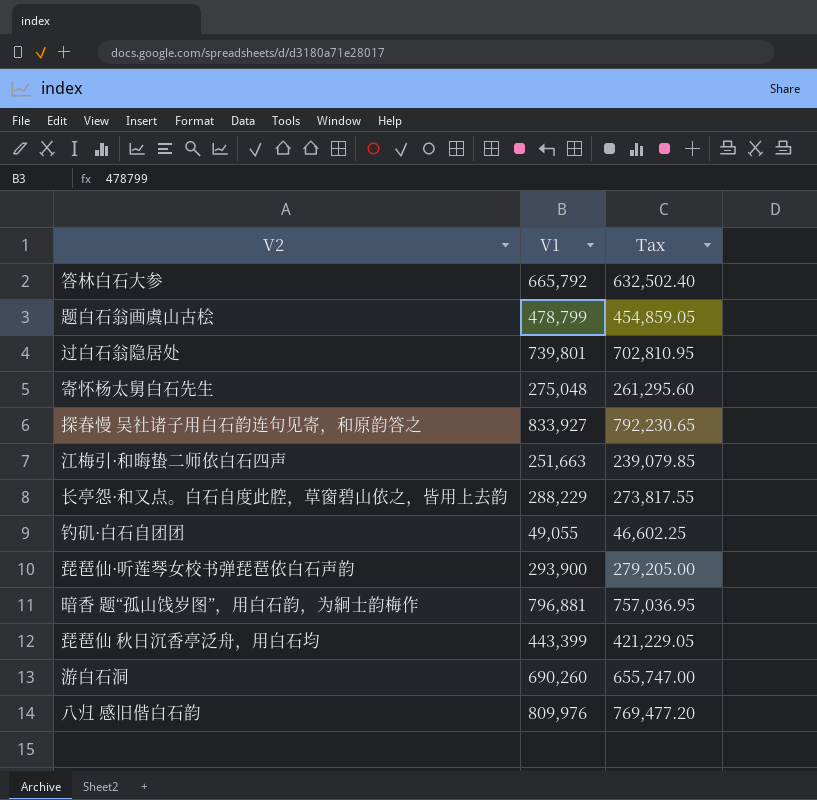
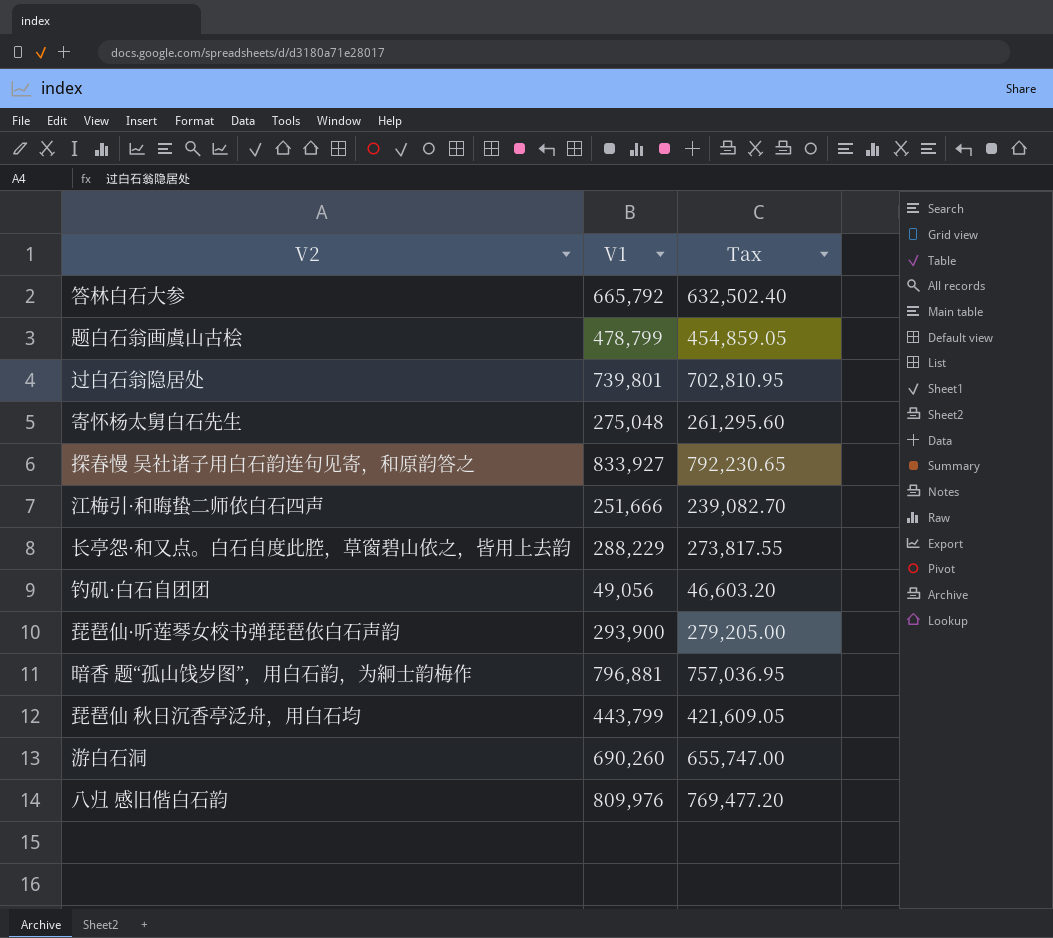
江梅引·和晦蛰二师依白石四声 | V1: 251,663 -> 251,666
江梅引·和晦蛰二师依白石四声 | Tax: 239,079.85 -> 239,082.70
钓矶·白石自团团 | V1: 49,055 -> 49,056
钓矶·白石自团团 | Tax: 46,602.25 -> 46,603.20
琵琶仙 秋日沉香亭泛舟，用白石均 | V1: 443,399 -> 443,799
琵琶仙 秋日沉香亭泛舟，用白石均 | Tax: 421,229.05 -> 421,609.05

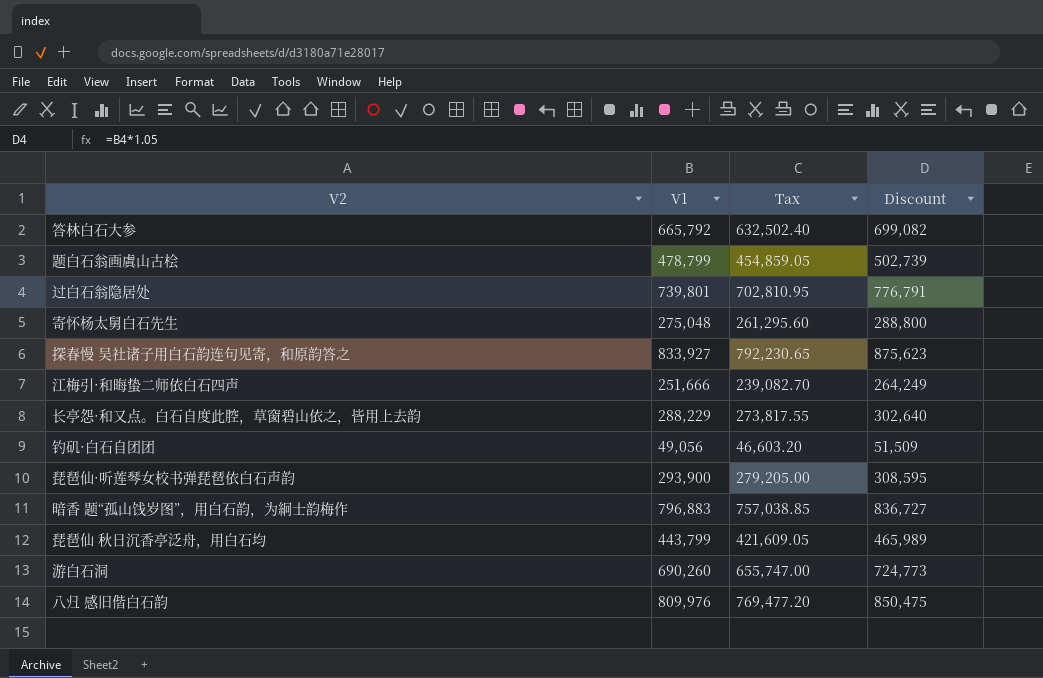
column Discount | formula: none -> [V1] * 1.05
暗香 题“孤山饯岁图”，用白石韵，为絅士韵梅作 | V1: 796,881 -> 796,883
暗香 题“孤山饯岁图”，用白石韵，为絅士韵梅作 | Tax: 757,036.95 -> 757,038.85

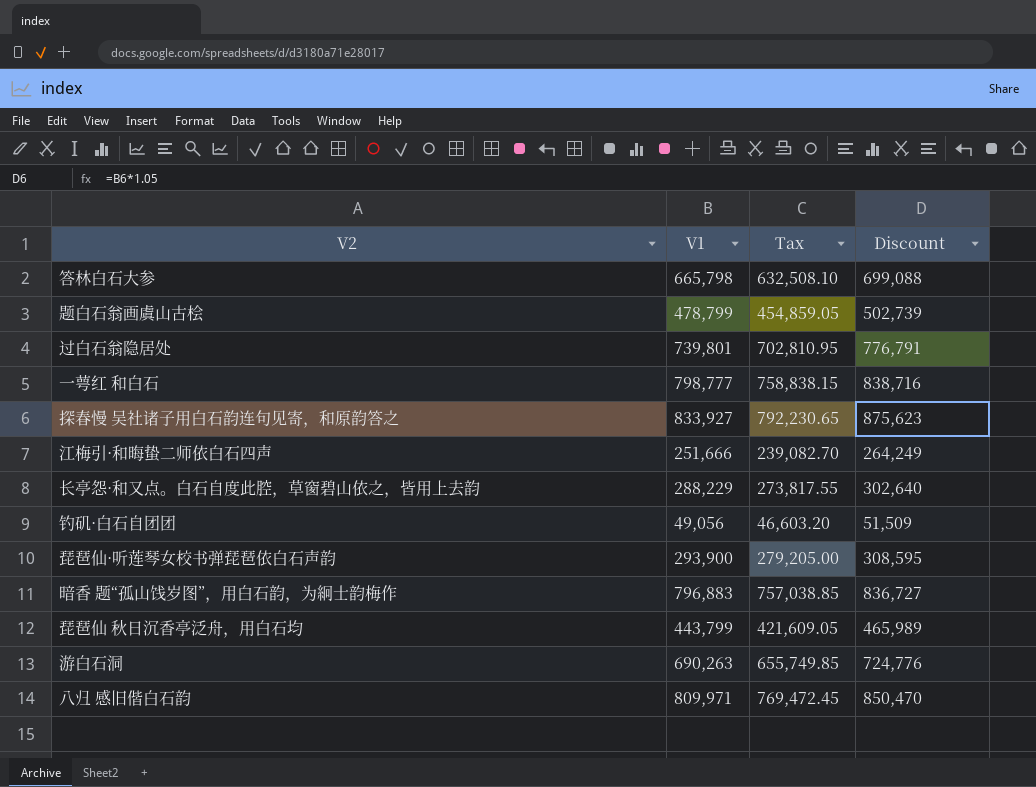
row 寄怀杨太舅白石先生: 275,048 | 261,295.60 | 288,800 -> none
答林白石大参 | V1: 665,792 -> 665,798
答林白石大参 | Tax: 632,502.40 -> 632,508.10
答林白石大参 | Discount: 699,082 -> 699,088
row 一萼红 和白石: none -> 798,777 | 758,838.15 | 838,716
游白石洞 | V1: 690,260 -> 690,263
游白石洞 | Tax: 655,747.00 -> 655,749.85
游白石洞 | Discount: 724,773 -> 724,776
八归 感旧偕白石韵 | V1: 809,976 -> 809,971
八归 感旧偕白石韵 | Tax: 769,477.20 -> 769,472.45
八归 感旧偕白石韵 | Discount: 850,475 -> 850,470

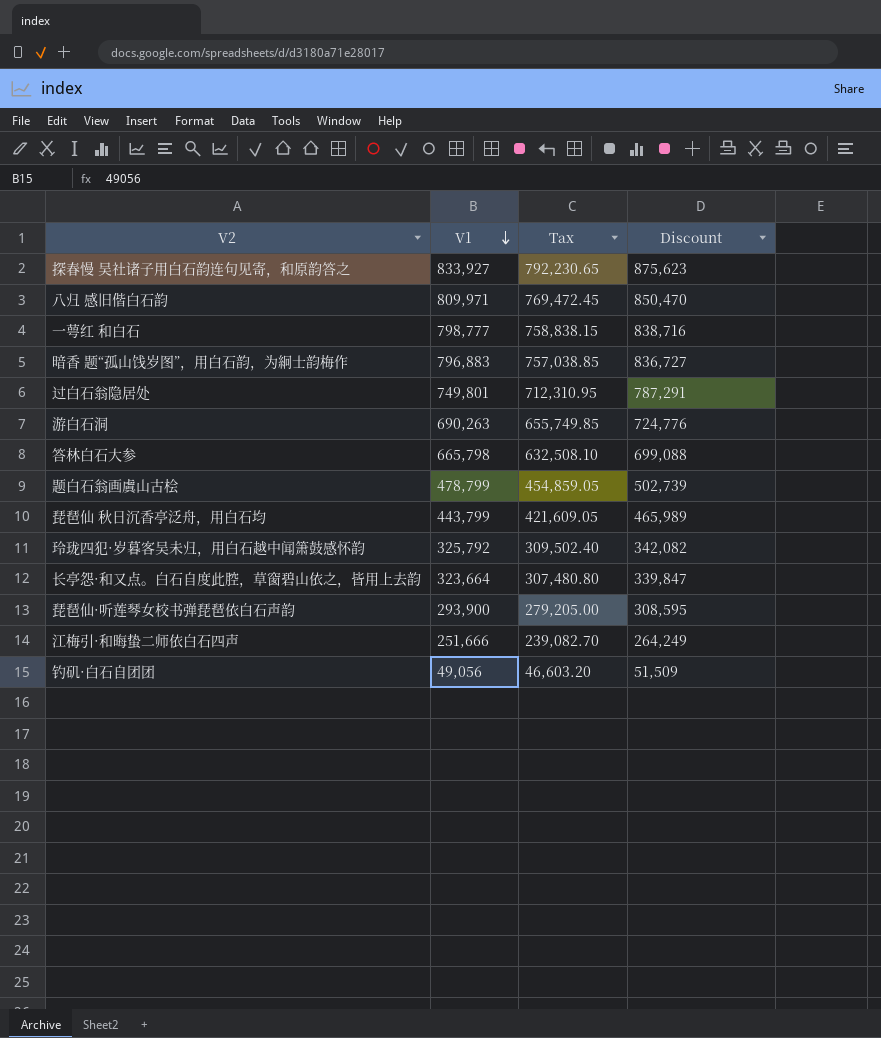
row order: none -> V1 descending
过白石翁隐居处 | V1: 739,801 -> 749,801
过白石翁隐居处 | Tax: 702,810.95 -> 712,310.95
过白石翁隐居处 | Discount: 776,791 -> 787,291
row 玲珑四犯·岁暮客吴未归，用白石越中闻箫鼓感怀韵: none -> 325,792 | 309,502.40 | 342,082
长亭怨·和又点。白石自度此腔，草窗碧山依之，皆用上去韵 | V1: 288,229 -> 323,664
长亭怨·和又点。白石自度此腔，草窗碧山依之，皆用上去韵 | Tax: 273,817.55 -> 307,480.80
长亭怨·和又点。白石自度此腔，草窗碧山依之，皆用上去韵 | Discount: 302,640 -> 339,847

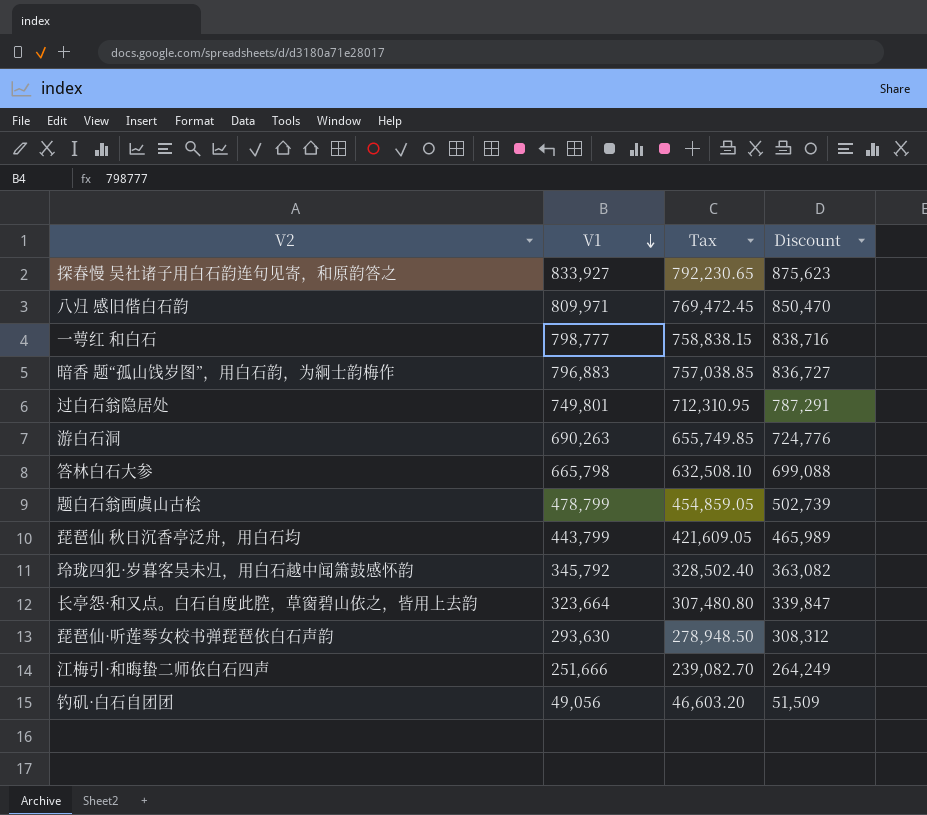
玲珑四犯·岁暮客吴未归，用白石越中闻箫鼓感怀韵 | V1: 325,792 -> 345,792
玲珑四犯·岁暮客吴未归，用白石越中闻箫鼓感怀韵 | Tax: 309,502.40 -> 328,502.40
玲珑四犯·岁暮客吴未归，用白石越中闻箫鼓感怀韵 | Discount: 342,082 -> 363,082
琵琶仙·听莲琴女校书弹琵琶依白石声韵 | V1: 293,900 -> 293,630
琵琶仙·听莲琴女校书弹琵琶依白石声韵 | Tax: 279,205.00 -> 278,948.50
琵琶仙·听莲琴女校书弹琵琶依白石声韵 | Discount: 308,595 -> 308,312

